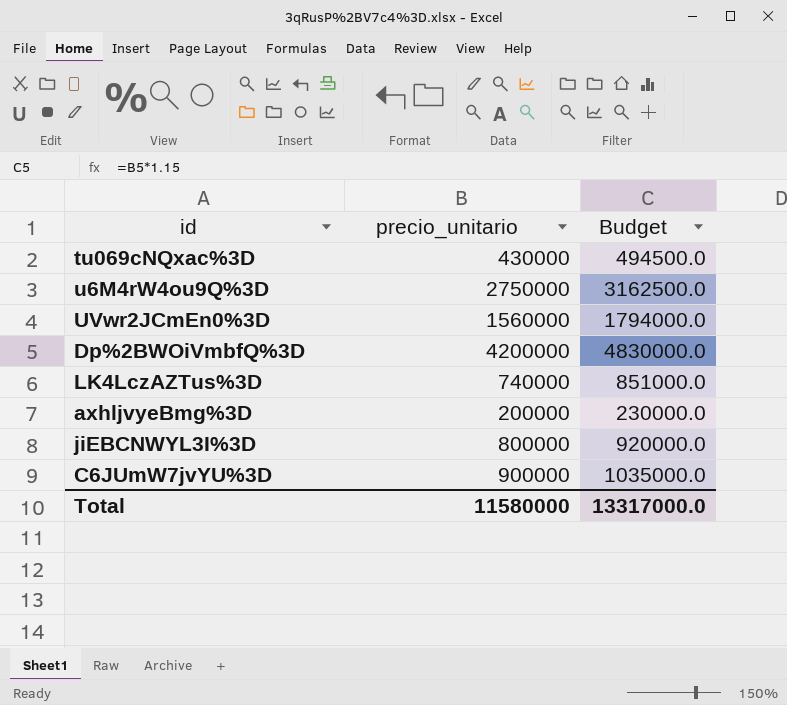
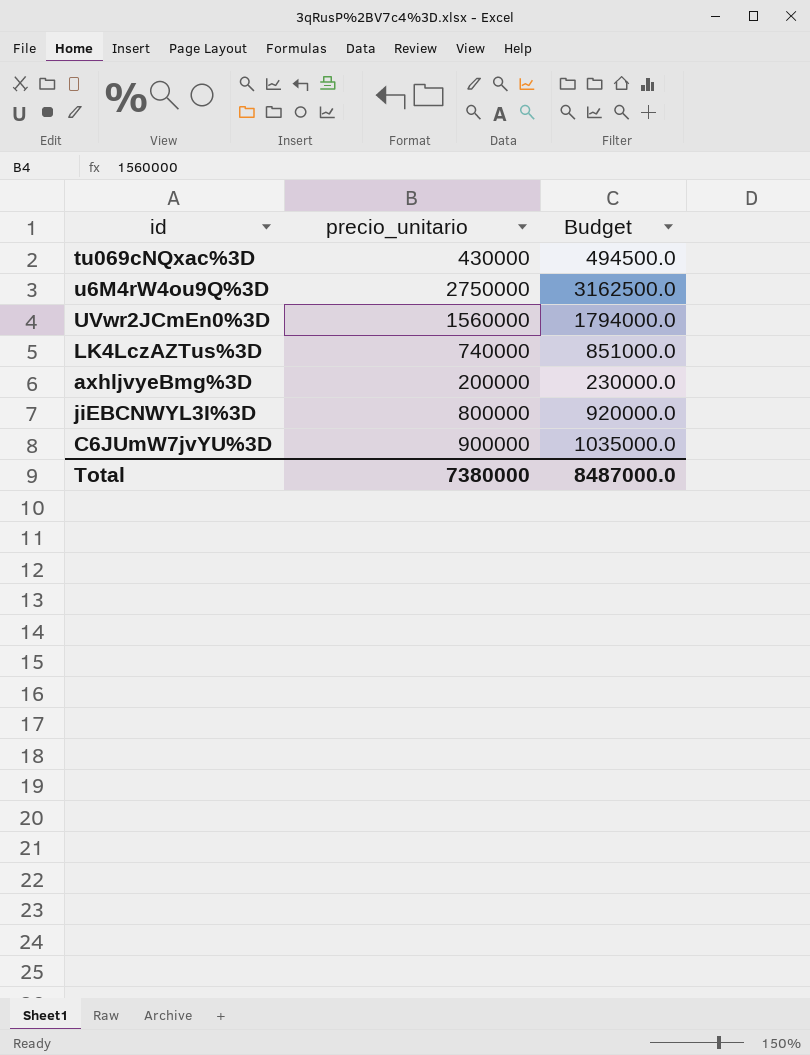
row Dp%2BWOiVmbfQ%3D: 4200000 | 4830000.0 -> none
Total | precio_unitario: 11580000 -> 7380000
Total | Budget: 13317000.0 -> 8487000.0

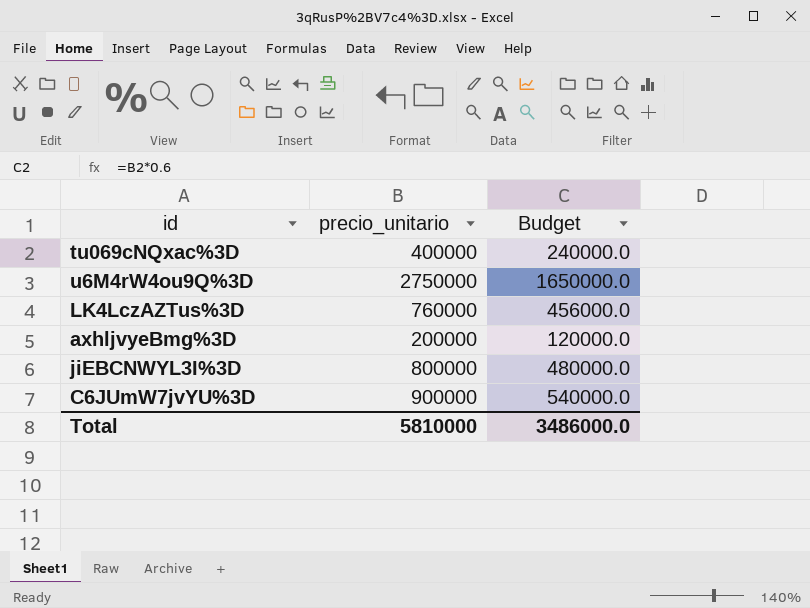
column Budget | formula: [precio_unitario] * 1.15 -> [precio_unitario] * 0.6
row UVwr2JCmEn0%3D: 1560000 | 1794000.0 -> none
tu069cNQxac%3D | precio_unitario: 430000 -> 400000
LK4LczAZTus%3D | precio_unitario: 740000 -> 760000
Total | precio_unitario: 7380000 -> 5810000
Total | Budget: 8487000.0 -> 3486000.0

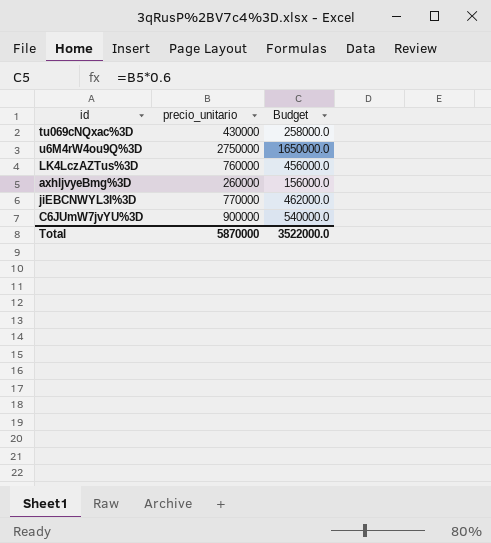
tu069cNQxac%3D | precio_unitario: 400000 -> 430000
tu069cNQxac%3D | Budget: 240000.0 -> 258000.0
axhljvyeBmg%3D | precio_unitario: 200000 -> 260000
axhljvyeBmg%3D | Budget: 120000.0 -> 156000.0
jiEBCNWYL3I%3D | precio_unitario: 800000 -> 770000
jiEBCNWYL3I%3D | Budget: 480000.0 -> 462000.0
Total | precio_unitario: 5810000 -> 5870000
Total | Budget: 3486000.0 -> 3522000.0

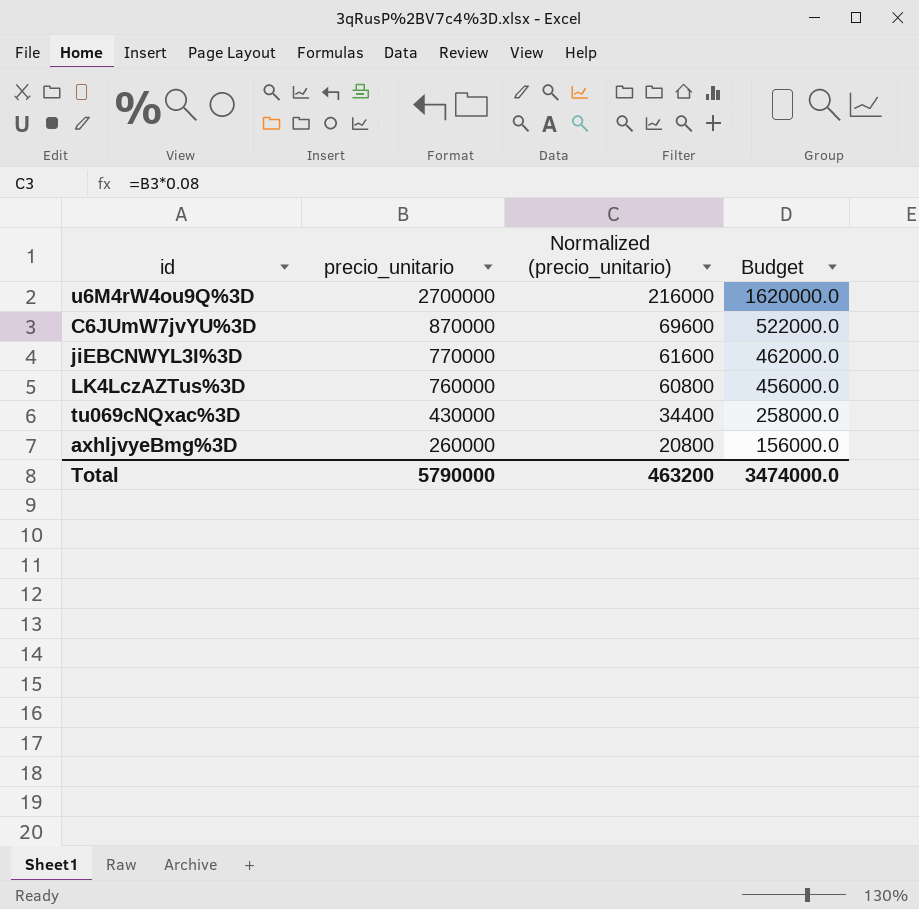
row order: none -> precio_unitario descending
column Normalized (precio_unitario) | formula: none -> [precio_unitario] * 0.08
u6M4rW4ou9Q%3D | precio_unitario: 2750000 -> 2700000
u6M4rW4ou9Q%3D | Budget: 1650000.0 -> 1620000.0
C6JUmW7jvYU%3D | precio_unitario: 900000 -> 870000
C6JUmW7jvYU%3D | Budget: 540000.0 -> 522000.0
Total | precio_unitario: 5870000 -> 5790000
Total | Budget: 3522000.0 -> 3474000.0

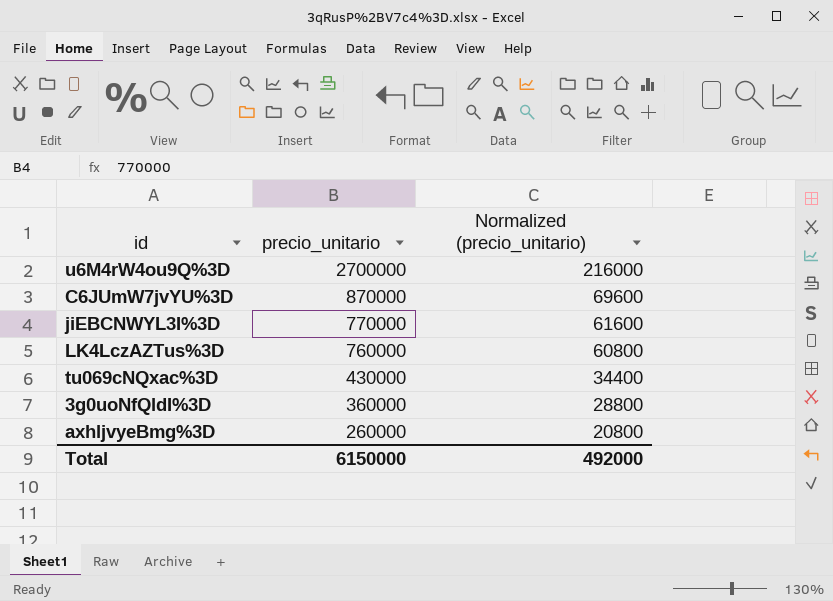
column Budget | formula: [precio_unitario] * 0.6 -> none
row 3g0uoNfQldI%3D: none -> 360000 | 28800
Total | precio_unitario: 5790000 -> 6150000
Total | Normalized (precio_unitario): 463200 -> 492000

